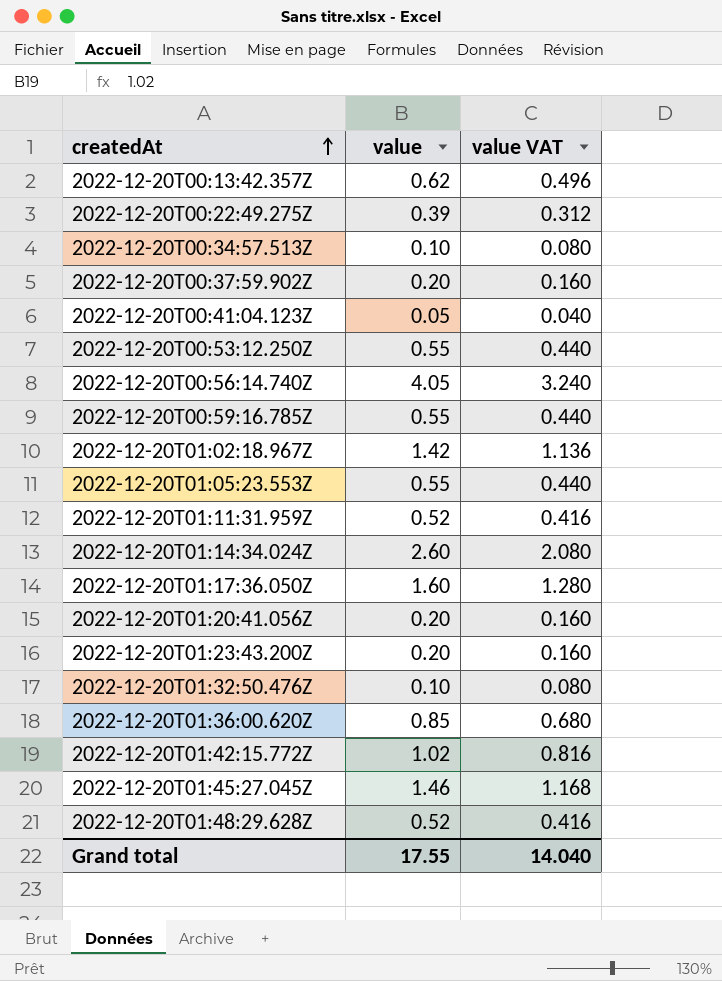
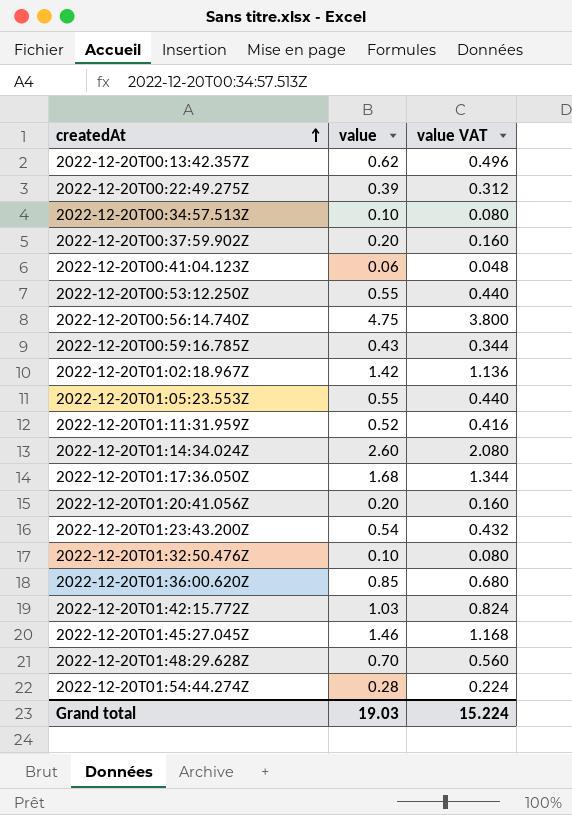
2022-12-20T00:41:04.123Z | value: 0.05 -> 0.06
2022-12-20T00:41:04.123Z | value VAT: 0.040 -> 0.048
2022-12-20T00:56:14.740Z | value: 4.05 -> 4.75
2022-12-20T00:56:14.740Z | value VAT: 3.240 -> 3.800
2022-12-20T00:59:16.785Z | value: 0.55 -> 0.43
2022-12-20T00:59:16.785Z | value VAT: 0.440 -> 0.344
2022-12-20T01:17:36.050Z | value: 1.60 -> 1.68
2022-12-20T01:17:36.050Z | value VAT: 1.280 -> 1.344
2022-12-20T01:23:43.200Z | value: 0.20 -> 0.54
2022-12-20T01:23:43.200Z | value VAT: 0.160 -> 0.432
2022-12-20T01:42:15.772Z | value: 1.02 -> 1.03
2022-12-20T01:42:15.772Z | value VAT: 0.816 -> 0.824
2022-12-20T01:48:29.628Z | value: 0.52 -> 0.70
2022-12-20T01:48:29.628Z | value VAT: 0.416 -> 0.560
row 2022-12-20T01:54:44.274Z: none -> 0.28 | 0.224
Grand total | value: 17.55 -> 19.03
Grand total | value VAT: 14.040 -> 15.224

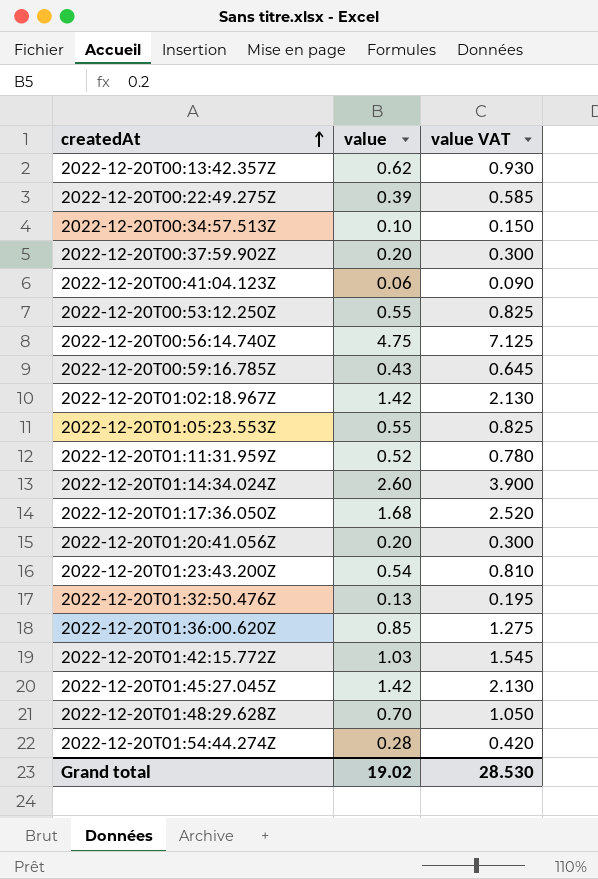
column value VAT | formula: [value] * 0.8 -> [value] * 1.5
2022-12-20T01:32:50.476Z | value: 0.10 -> 0.13
2022-12-20T01:45:27.045Z | value: 1.46 -> 1.42
Grand total | value: 19.03 -> 19.02
Grand total | value VAT: 15.224 -> 28.530

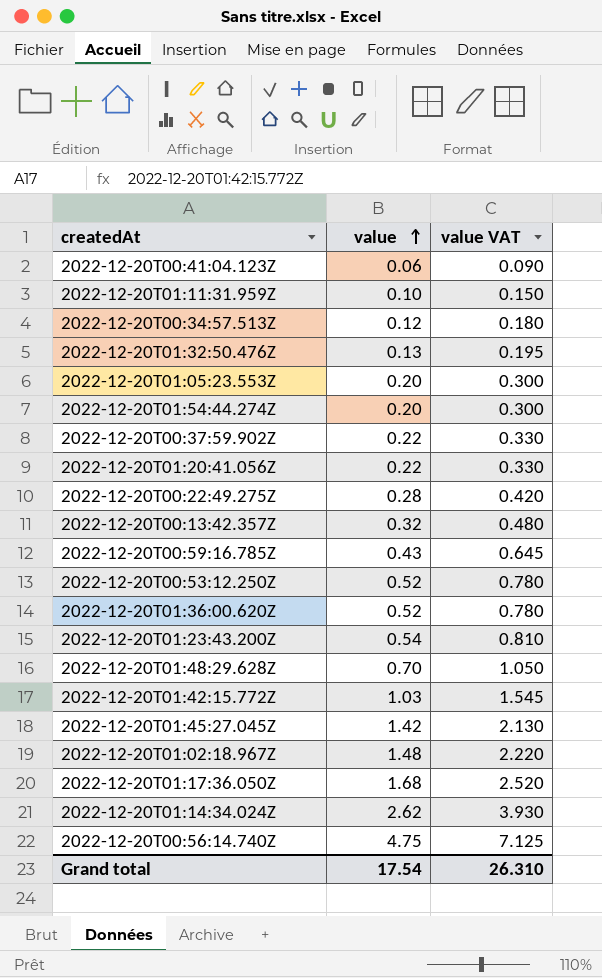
row order: createdAt ascending -> value ascending
2022-12-20T01:11:31.959Z | value: 0.52 -> 0.10
2022-12-20T01:11:31.959Z | value VAT: 0.780 -> 0.150
2022-12-20T00:34:57.513Z | value: 0.10 -> 0.12
2022-12-20T00:34:57.513Z | value VAT: 0.150 -> 0.180
2022-12-20T01:05:23.553Z | value: 0.55 -> 0.20
2022-12-20T01:05:23.553Z | value VAT: 0.825 -> 0.300
2022-12-20T01:54:44.274Z | value: 0.28 -> 0.20
2022-12-20T01:54:44.274Z | value VAT: 0.420 -> 0.300
2022-12-20T00:37:59.902Z | value: 0.20 -> 0.22
2022-12-20T00:37:59.902Z | value VAT: 0.300 -> 0.330
2022-12-20T01:20:41.056Z | value: 0.20 -> 0.22
2022-12-20T01:20:41.056Z | value VAT: 0.300 -> 0.330
2022-12-20T00:22:49.275Z | value: 0.39 -> 0.28
2022-12-20T00:22:49.275Z | value VAT: 0.585 -> 0.420
2022-12-20T00:13:42.357Z | value: 0.62 -> 0.32
2022-12-20T00:13:42.357Z | value VAT: 0.930 -> 0.480
2022-12-20T00:53:12.250Z | value: 0.55 -> 0.52
2022-12-20T00:53:12.250Z | value VAT: 0.825 -> 0.780
2022-12-20T01:36:00.620Z | value: 0.85 -> 0.52
2022-12-20T01:36:00.620Z | value VAT: 1.275 -> 0.780
2022-12-20T01:02:18.967Z | value: 1.42 -> 1.48
2022-12-20T01:02:18.967Z | value VAT: 2.130 -> 2.220
2022-12-20T01:14:34.024Z | value: 2.60 -> 2.62
2022-12-20T01:14:34.024Z | value VAT: 3.900 -> 3.930
Grand total | value: 19.02 -> 17.54
Grand total | value VAT: 28.530 -> 26.310

